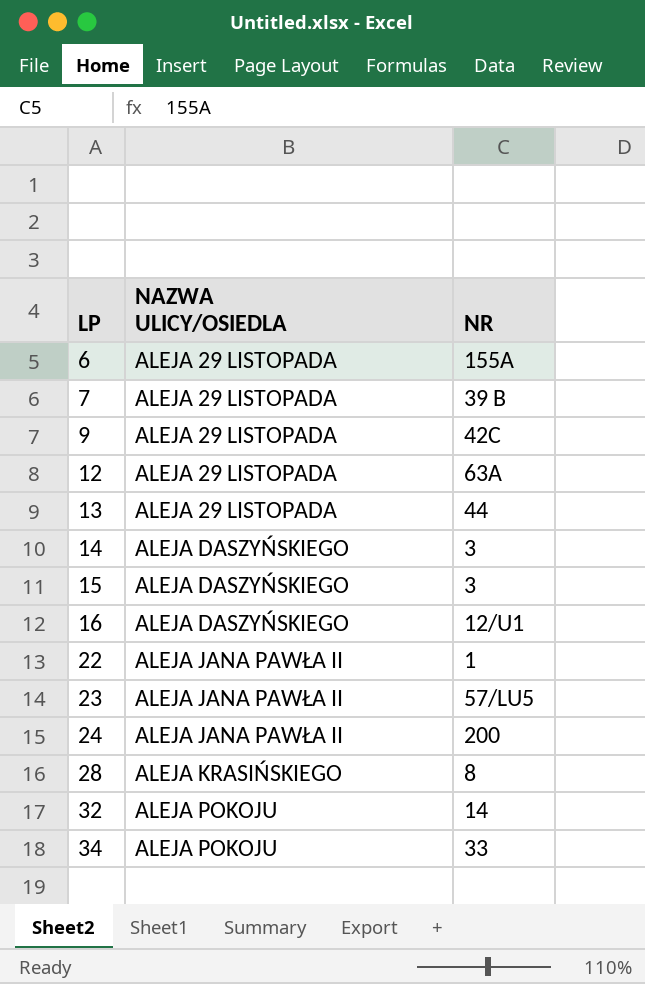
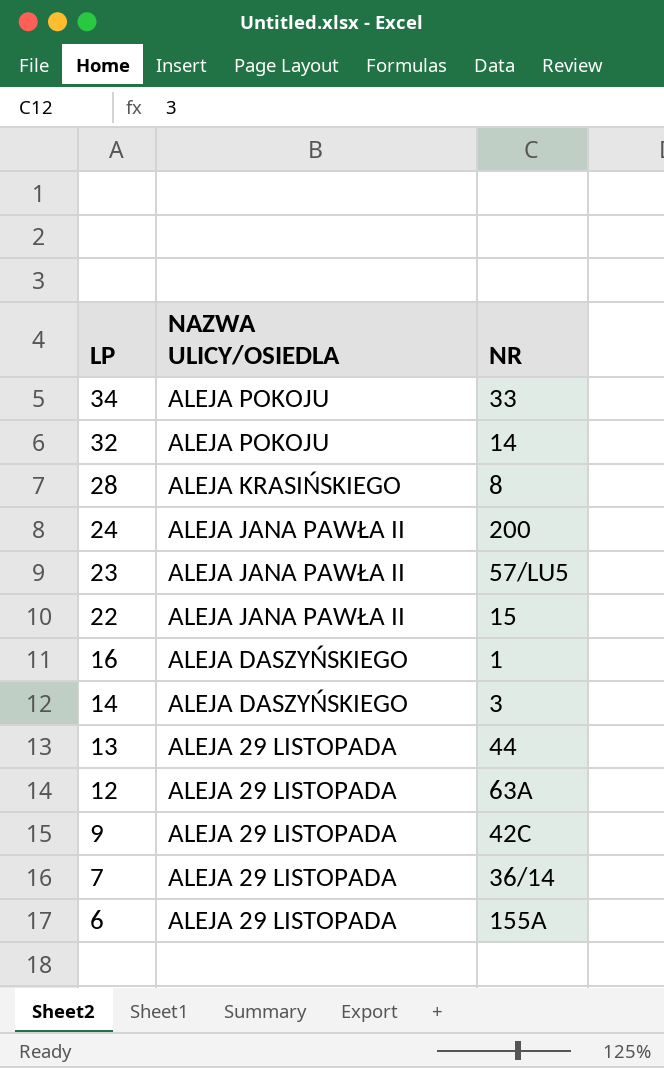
row order: LP ascending -> LP descending
row 15: ALEJA DASZYŃSKIEGO | 3 -> none
22 | NR: 1 -> 15
16 | NR: 12/U1 -> 1
7 | NR: 39 B -> 36/14

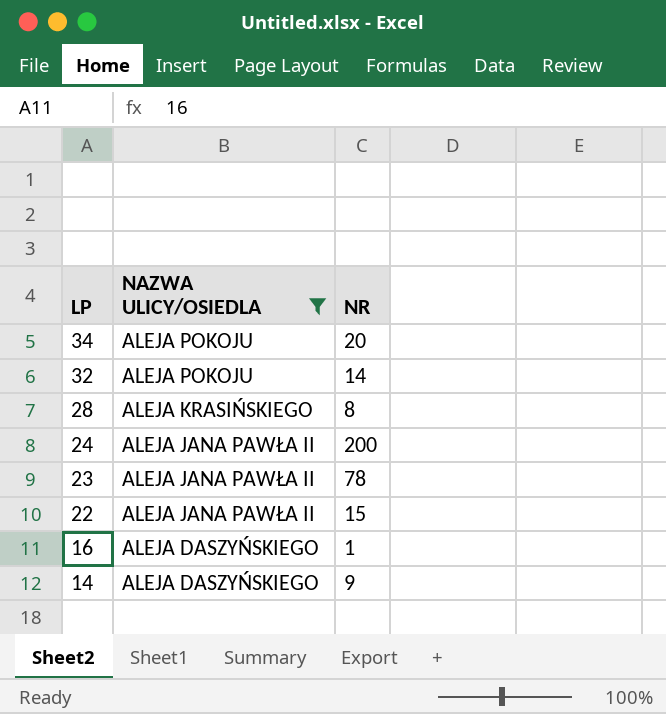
filter: none -> NAZWA ULICY/OSIEDLA != ALEJA 29 LISTOPADA
34 | NR: 33 -> 20
23 | NR: 57/LU5 -> 78
14 | NR: 3 -> 9

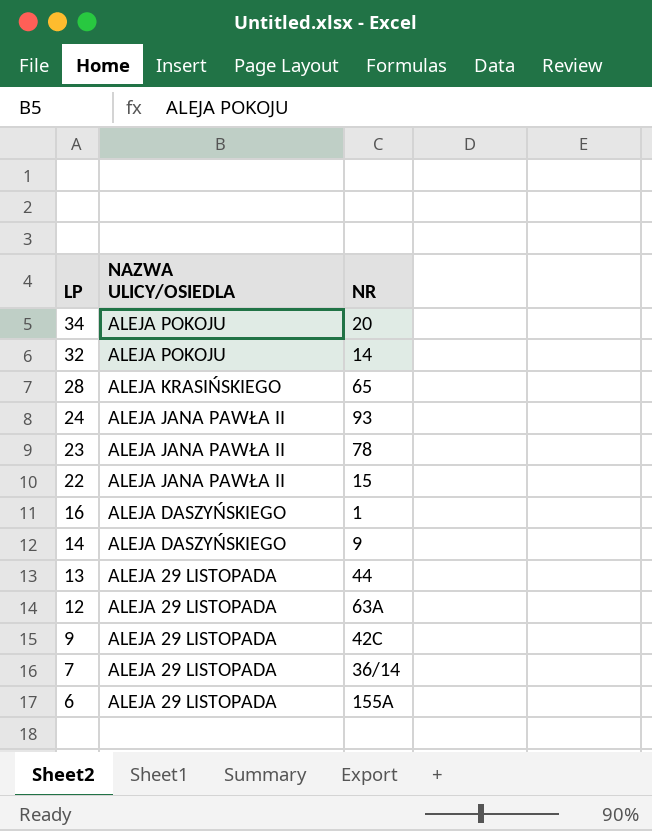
filter: NAZWA ULICY/OSIEDLA != ALEJA 29 LISTOPADA -> none
28 | NR: 8 -> 65
24 | NR: 200 -> 93

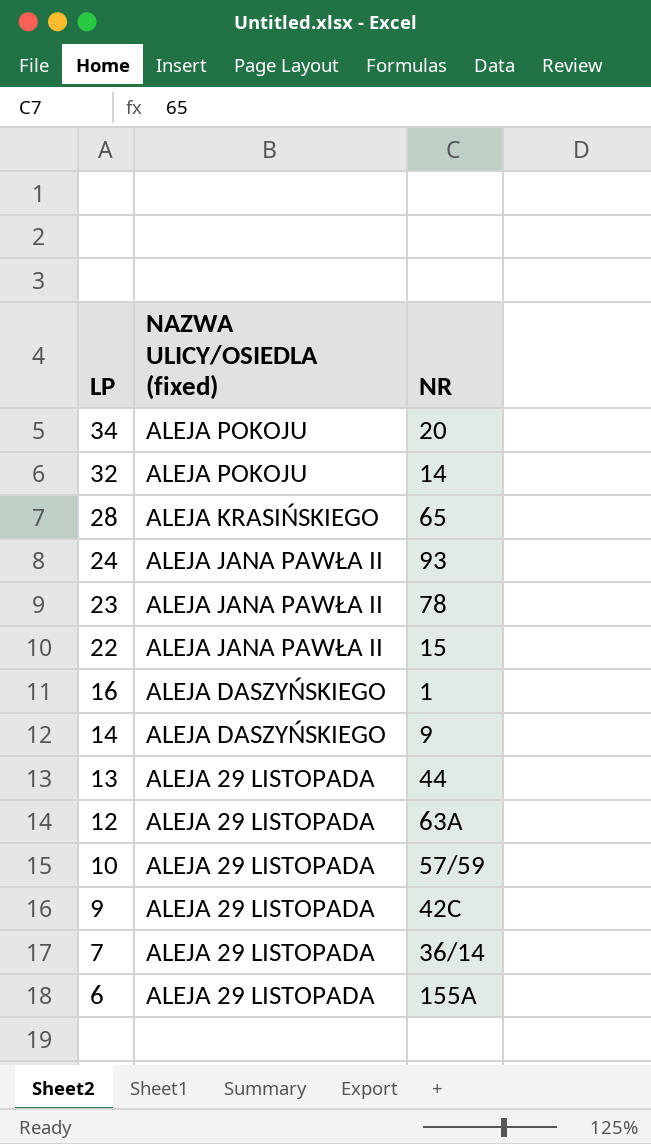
column name: NAZWA ULICY/OSIEDLA -> NAZWA ULICY/OSIEDLA (fixed)
row 10: none -> ALEJA 29 LISTOPADA | 57/59

